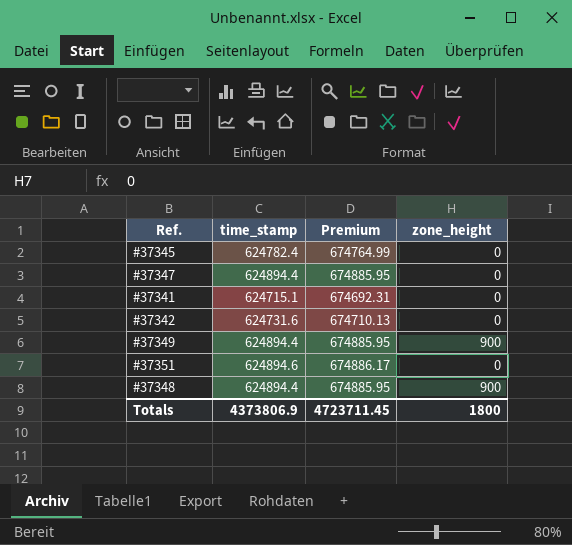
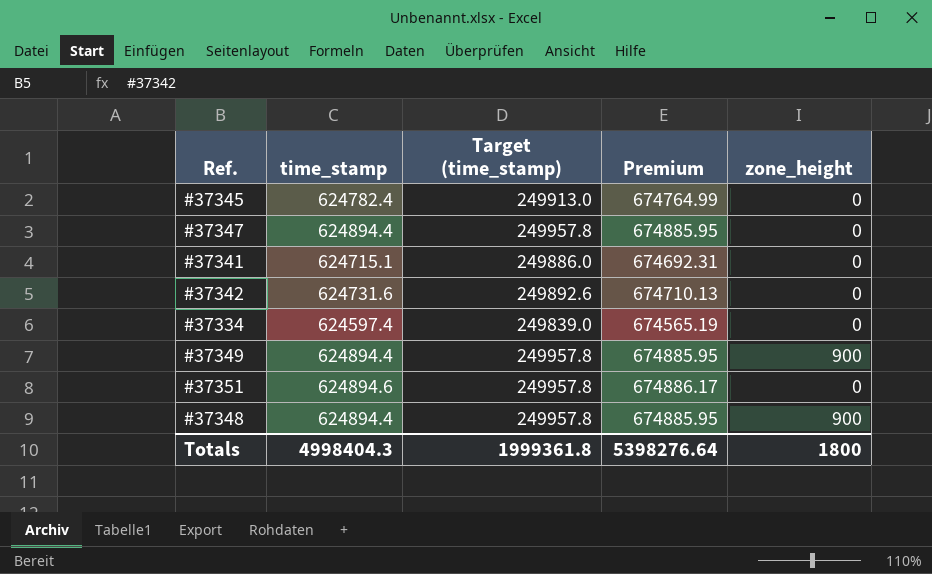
column Target (time_stamp) | formula: none -> [time_stamp] * 0.4
row #37334: none -> 624597.4 | 249839.0 | 674565.19 | 0
Totals | time_stamp: 4373806.9 -> 4998404.3
Totals | Premium: 4723711.45 -> 5398276.64

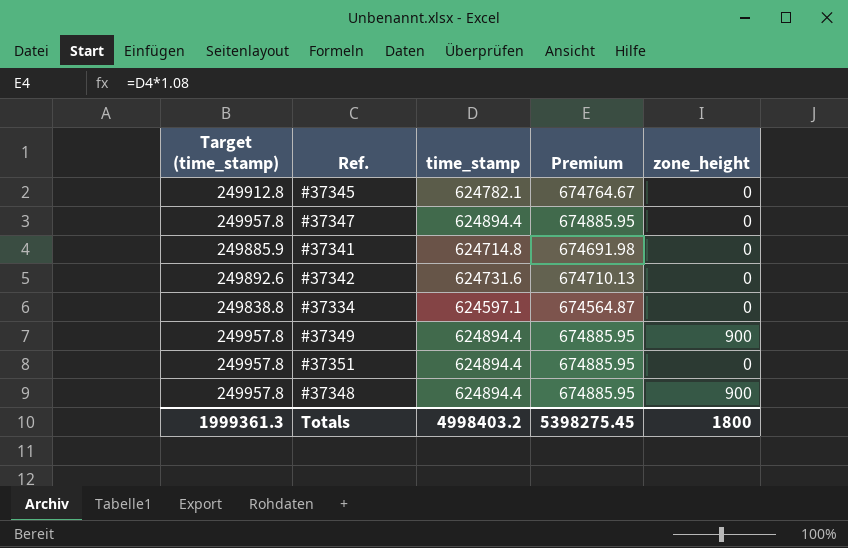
column Target (time_stamp) | position: 3 -> 1
#37345 | Target (time_stamp): 249913.0 -> 249912.8
#37345 | time_stamp: 624782.4 -> 624782.1
#37345 | Premium: 674764.99 -> 674764.67
#37341 | Target (time_stamp): 249886.0 -> 249885.9
#37341 | time_stamp: 624715.1 -> 624714.8
#37341 | Premium: 674692.31 -> 674691.98
#37334 | Target (time_stamp): 249839.0 -> 249838.8
#37334 | time_stamp: 624597.4 -> 624597.1
#37334 | Premium: 674565.19 -> 674564.87
#37351 | time_stamp: 624894.6 -> 624894.4
#37351 | Premium: 674886.17 -> 674885.95
Totals | Target (time_stamp): 1999361.8 -> 1999361.3
Totals | time_stamp: 4998404.3 -> 4998403.2
Totals | Premium: 5398276.64 -> 5398275.45

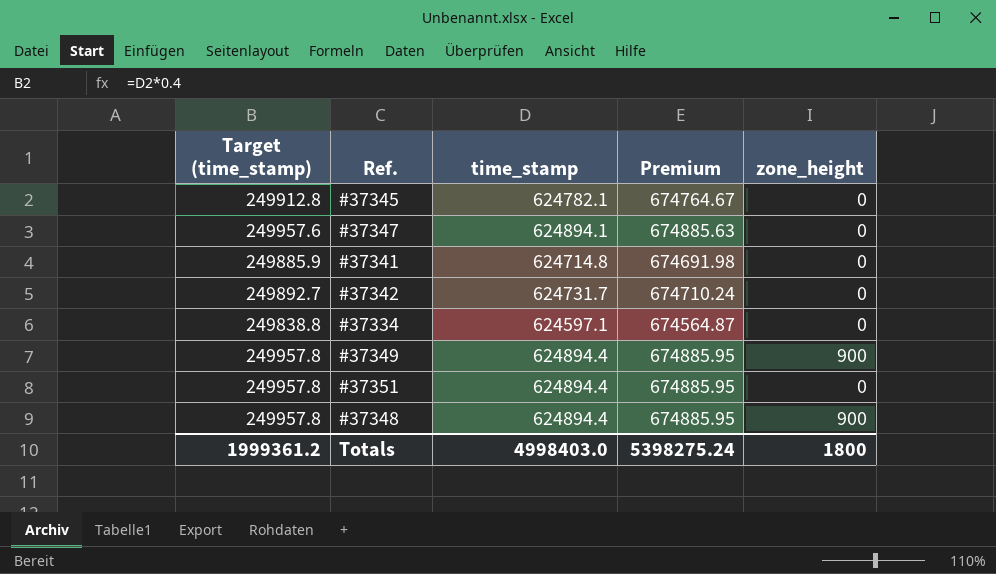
#37347 | Target (time_stamp): 249957.8 -> 249957.6
#37347 | time_stamp: 624894.4 -> 624894.1
#37347 | Premium: 674885.95 -> 674885.63
#37342 | Target (time_stamp): 249892.6 -> 249892.7
#37342 | time_stamp: 624731.6 -> 624731.7
#37342 | Premium: 674710.13 -> 674710.24
Totals | Target (time_stamp): 1999361.3 -> 1999361.2
Totals | time_stamp: 4998403.2 -> 4998403.0
Totals | Premium: 5398275.45 -> 5398275.24

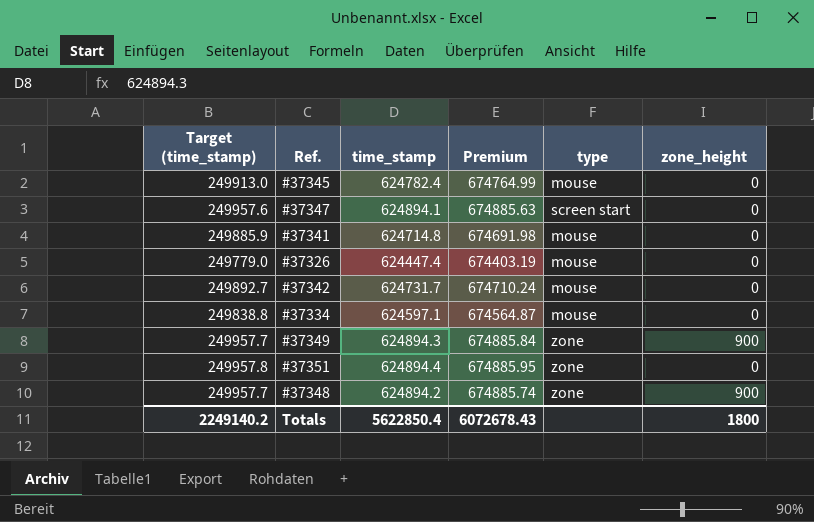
column type | position: none -> 5
#37345 | Target (time_stamp): 249912.8 -> 249913.0
#37345 | time_stamp: 624782.1 -> 624782.4
#37345 | Premium: 674764.67 -> 674764.99
row #37326: none -> 249779.0 | 624447.4 | 674403.19 | mouse | 0
#37349 | Target (time_stamp): 249957.8 -> 249957.7
#37349 | time_stamp: 624894.4 -> 624894.3
#37349 | Premium: 674885.95 -> 674885.84
#37348 | Target (time_stamp): 249957.8 -> 249957.7
#37348 | time_stamp: 624894.4 -> 624894.2
#37348 | Premium: 674885.95 -> 674885.74
Totals | Target (time_stamp): 1999361.2 -> 2249140.2
Totals | time_stamp: 4998403.0 -> 5622850.4
Totals | Premium: 5398275.24 -> 6072678.43

